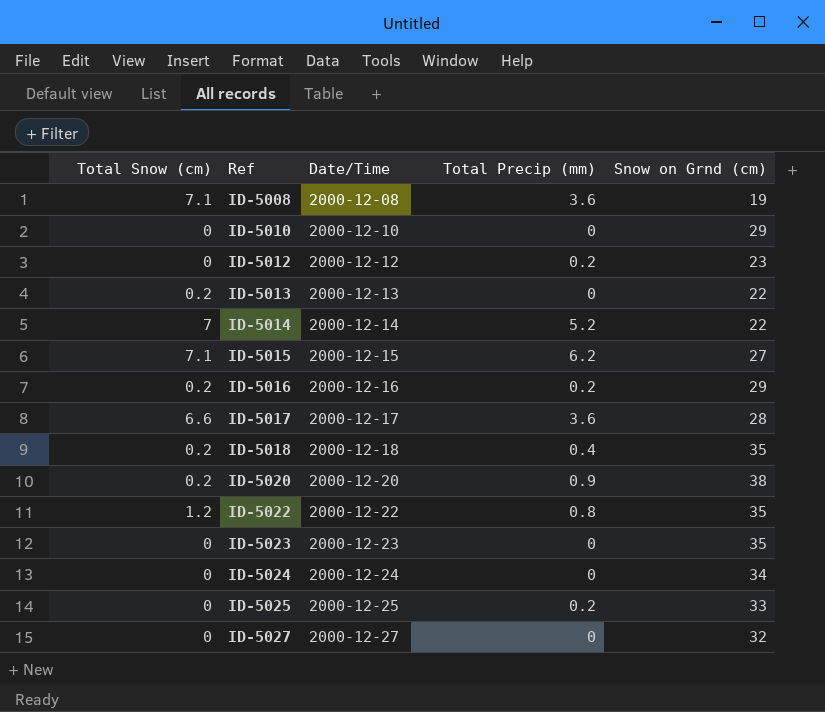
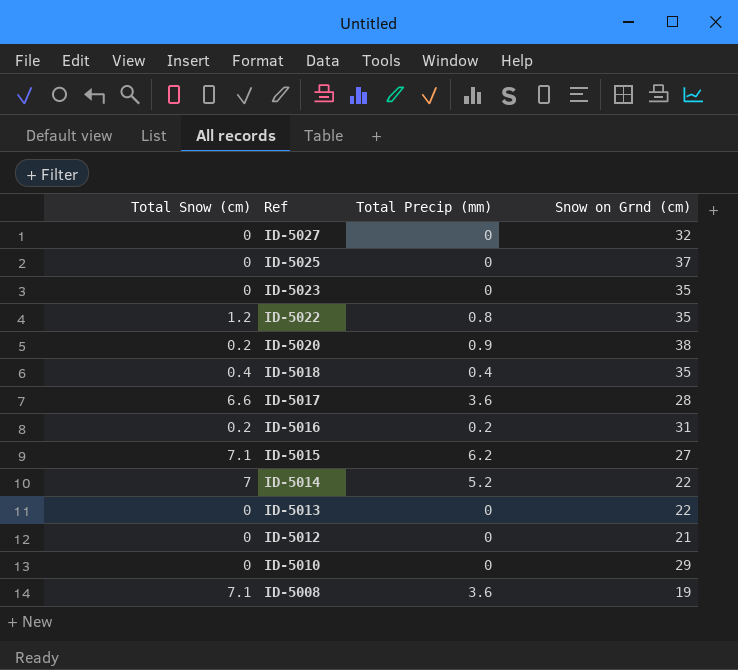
row order: Ref ascending -> Ref descending
column Date/Time | position: 3 -> none
row ID-5024: 0 | 2000-12-24 | 0 | 34 -> none
ID-5025 | Total Precip (mm): 0.2 -> 0
ID-5025 | Snow on Grnd (cm): 33 -> 37
ID-5018 | Total Snow (cm): 0.2 -> 0.4
ID-5016 | Snow on Grnd (cm): 29 -> 31
ID-5013 | Total Snow (cm): 0.2 -> 0
ID-5012 | Total Precip (mm): 0.2 -> 0
ID-5012 | Snow on Grnd (cm): 23 -> 21

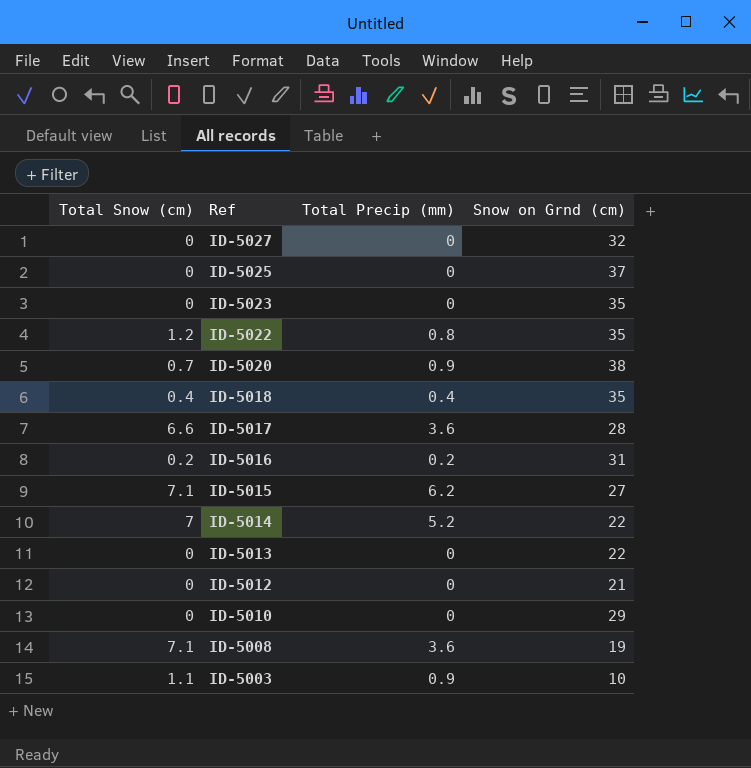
ID-5020 | Total Snow (cm): 0.2 -> 0.7
row ID-5003: none -> 1.1 | 0.9 | 10

